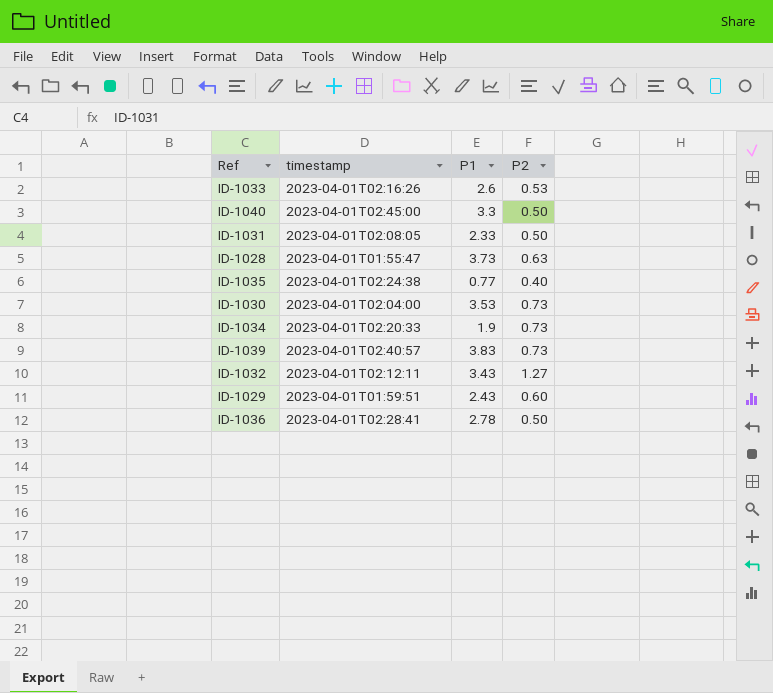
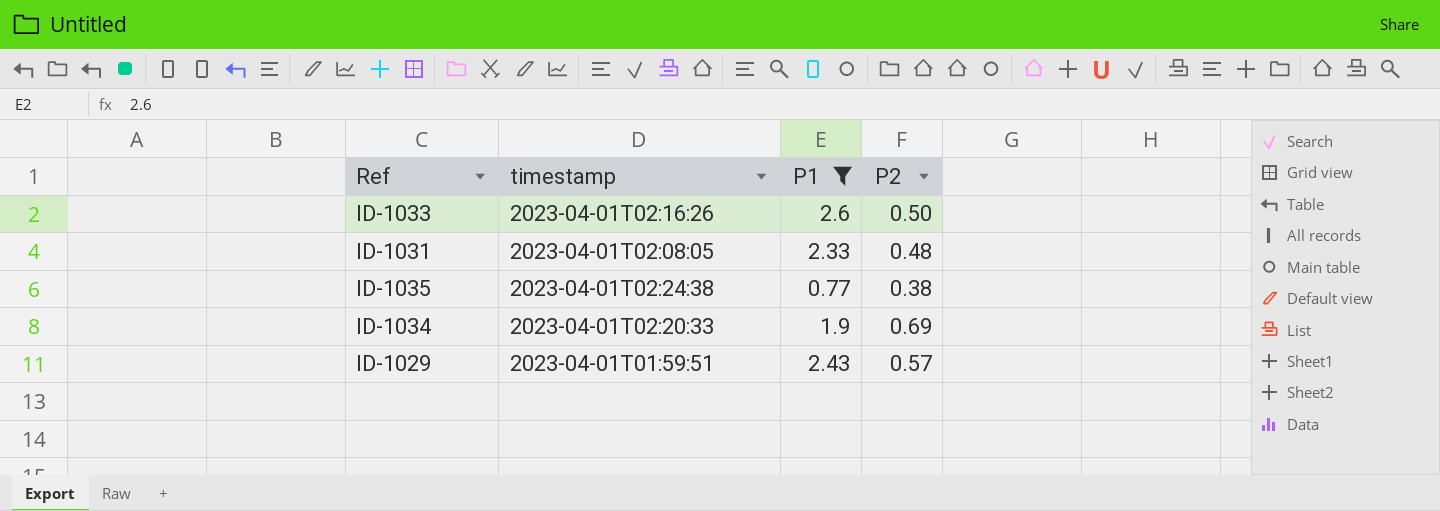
filter: none -> P1 <= 2.6
ID-1033 | P2: 0.53 -> 0.50
ID-1031 | P2: 0.50 -> 0.48
ID-1035 | P2: 0.40 -> 0.38
ID-1034 | P2: 0.73 -> 0.69
ID-1029 | P2: 0.60 -> 0.57

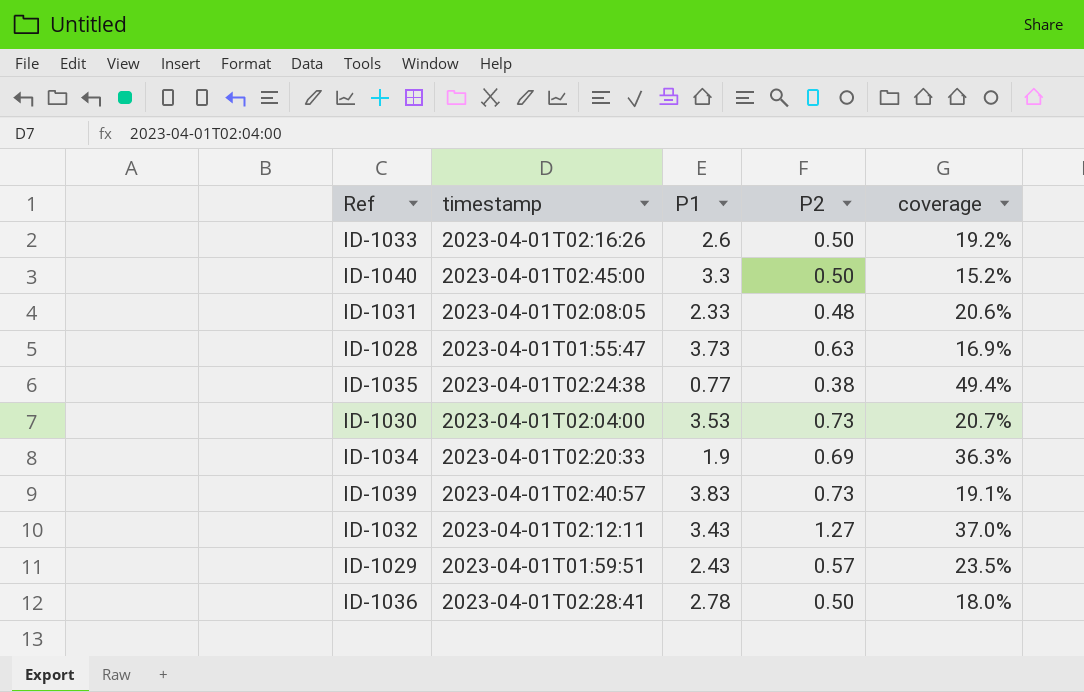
filter: P1 <= 2.6 -> none
column coverage | formula: none -> [P2] / [P1]

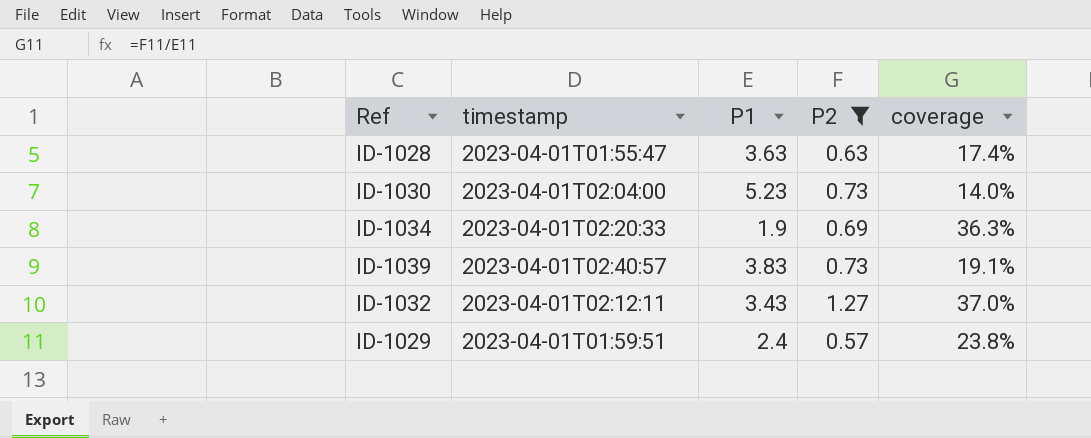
filter: none -> P2 >= 0.57
ID-1028 | P1: 3.73 -> 3.63
ID-1028 | coverage: 16.9% -> 17.4%
ID-1030 | P1: 3.53 -> 5.23
ID-1030 | coverage: 20.7% -> 14.0%
ID-1029 | P1: 2.43 -> 2.4
ID-1029 | coverage: 23.5% -> 23.8%

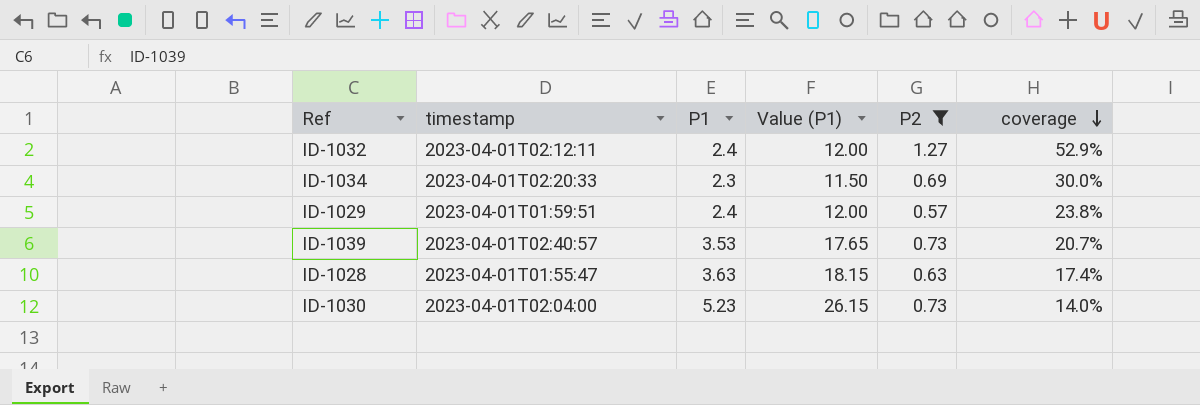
row order: none -> coverage descending
column Value (P1) | formula: none -> [P1] * 5
ID-1032 | P1: 3.43 -> 2.4
ID-1032 | coverage: 37.0% -> 52.9%
ID-1034 | P1: 1.9 -> 2.3
ID-1034 | coverage: 36.3% -> 30.0%
ID-1039 | P1: 3.83 -> 3.53
ID-1039 | coverage: 19.1% -> 20.7%

